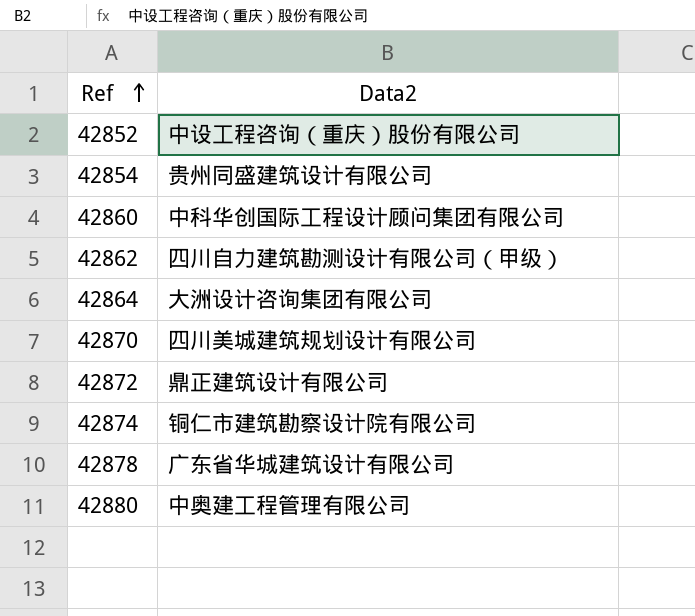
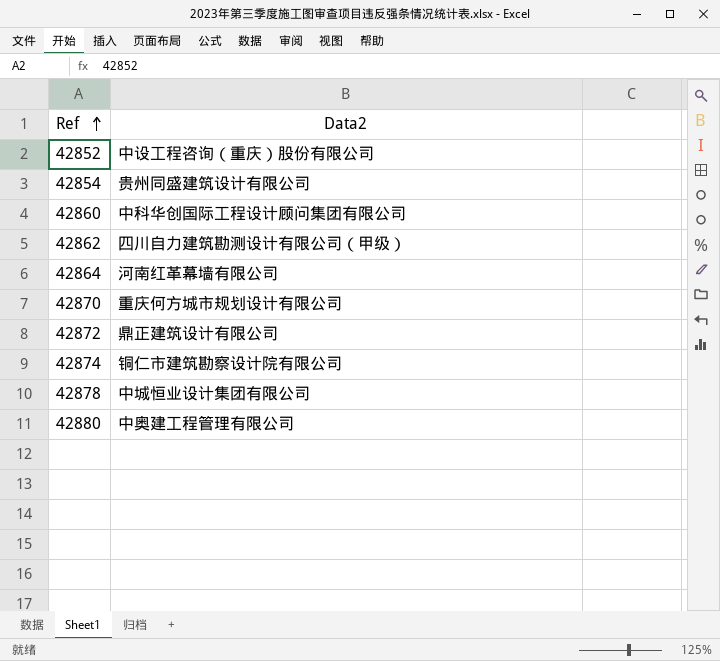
42864 | Data2: 大洲设计咨询集团有限公司 -> 河南红革幕墙有限公司
42870 | Data2: 四川美城建筑规划设计有限公司 -> 重庆何方城市规划设计有限公司
42878 | Data2: 广东省华城建筑设计有限公司 -> 中城恒业设计集团有限公司

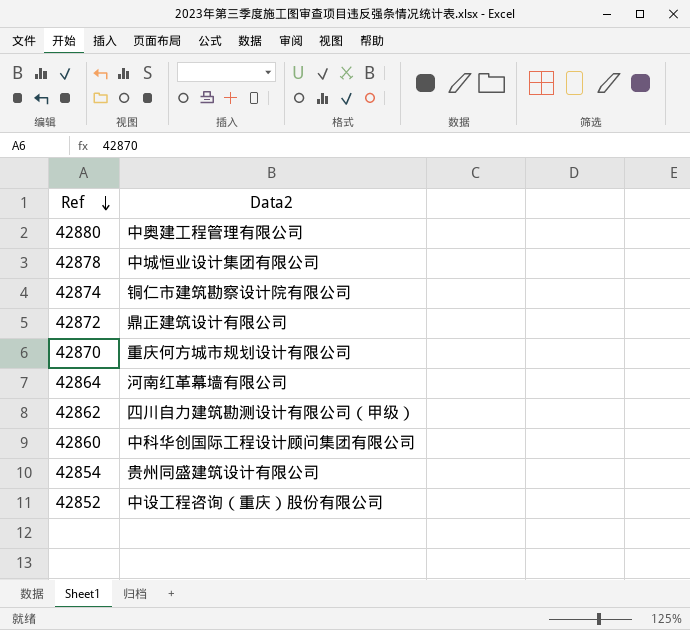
row order: Ref ascending -> Ref descending

